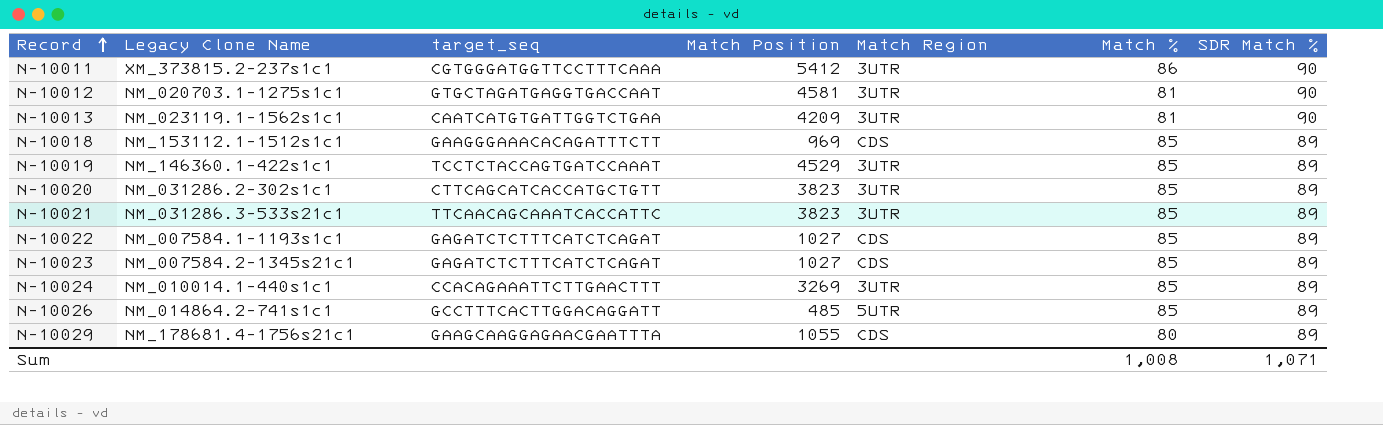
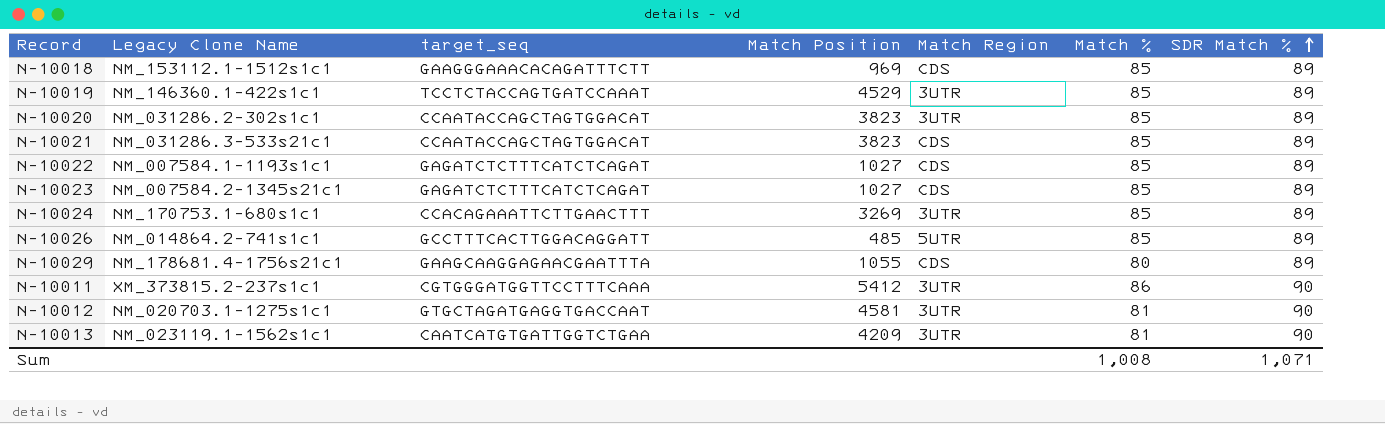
row order: Record ascending -> SDR Match % ascending
N-10020 | target_seq: CTTCAGCATCACCATGCTGTT -> CCAATACCAGCTAGTGGACAT
N-10021 | target_seq: TTCAACAGCAAATCACCATTC -> CCAATACCAGCTAGTGGACAT
N-10021 | Match Region: 3UTR -> CDS
N-10024 | Legacy Clone Name: NM_010014.1-440s1c1 -> NM_170753.1-680s1c1

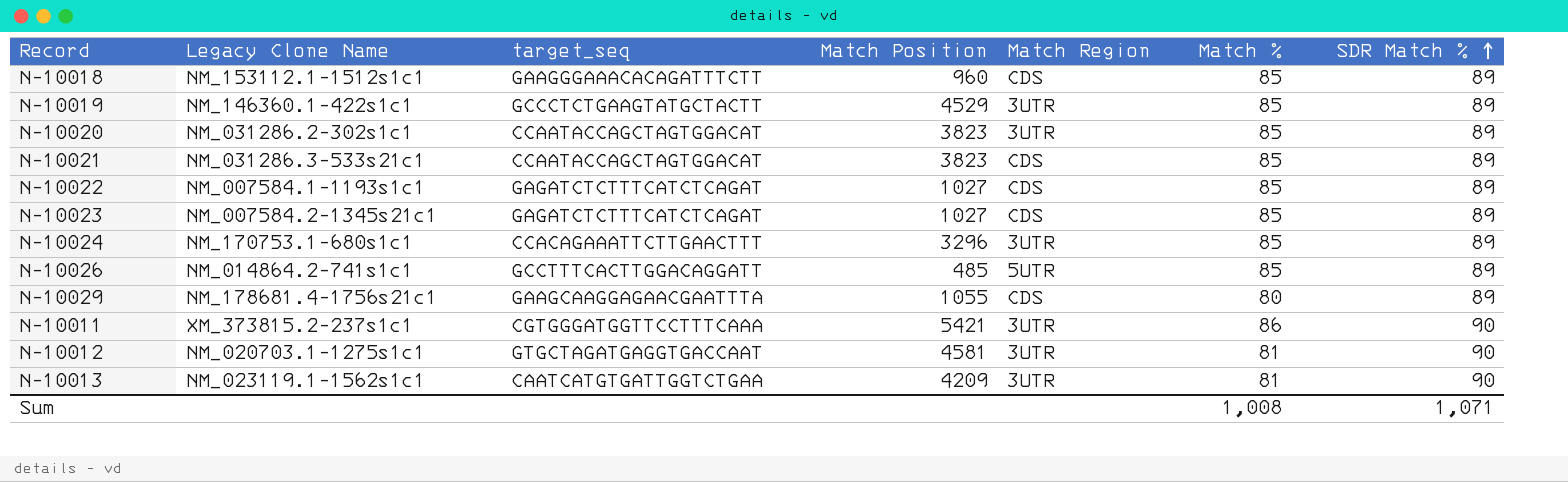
N-10018 | Match Position: 969 -> 960
N-10019 | target_seq: TCCTCTACCAGTGATCCAAAT -> GCCCTCTGAAGTATGCTACTT
N-10024 | Match Position: 3269 -> 3296
N-10011 | Match Position: 5412 -> 5421

